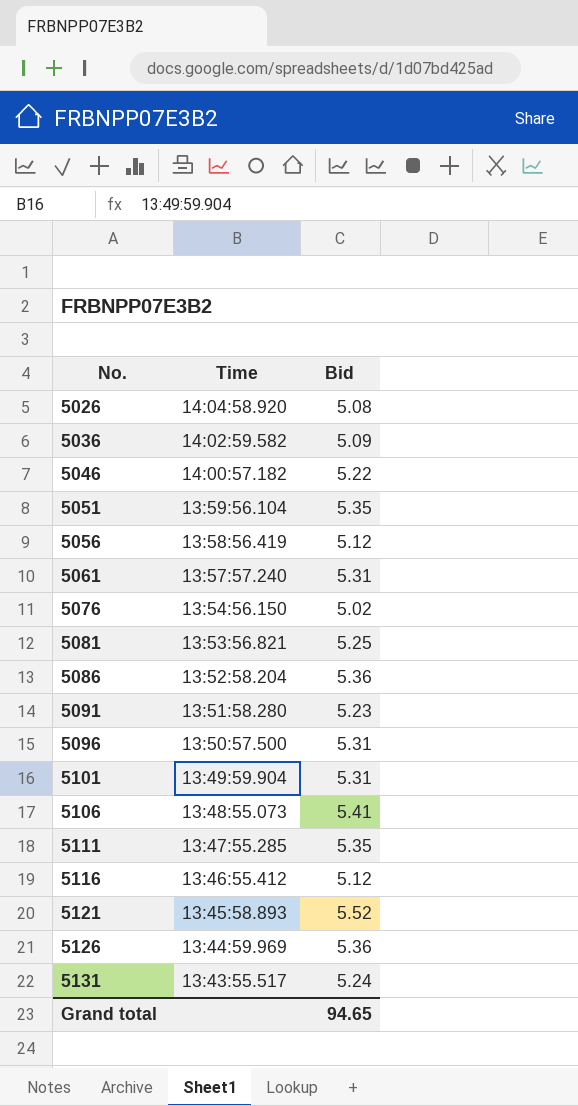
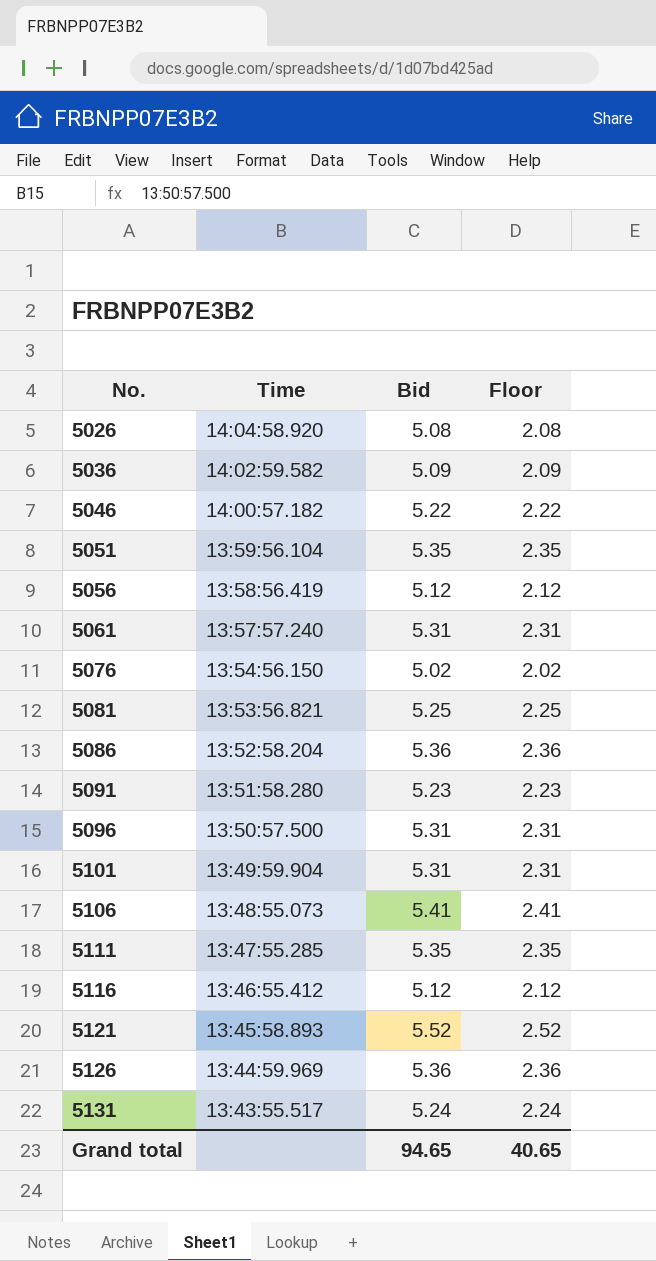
column Floor | formula: none -> [Bid] - 3

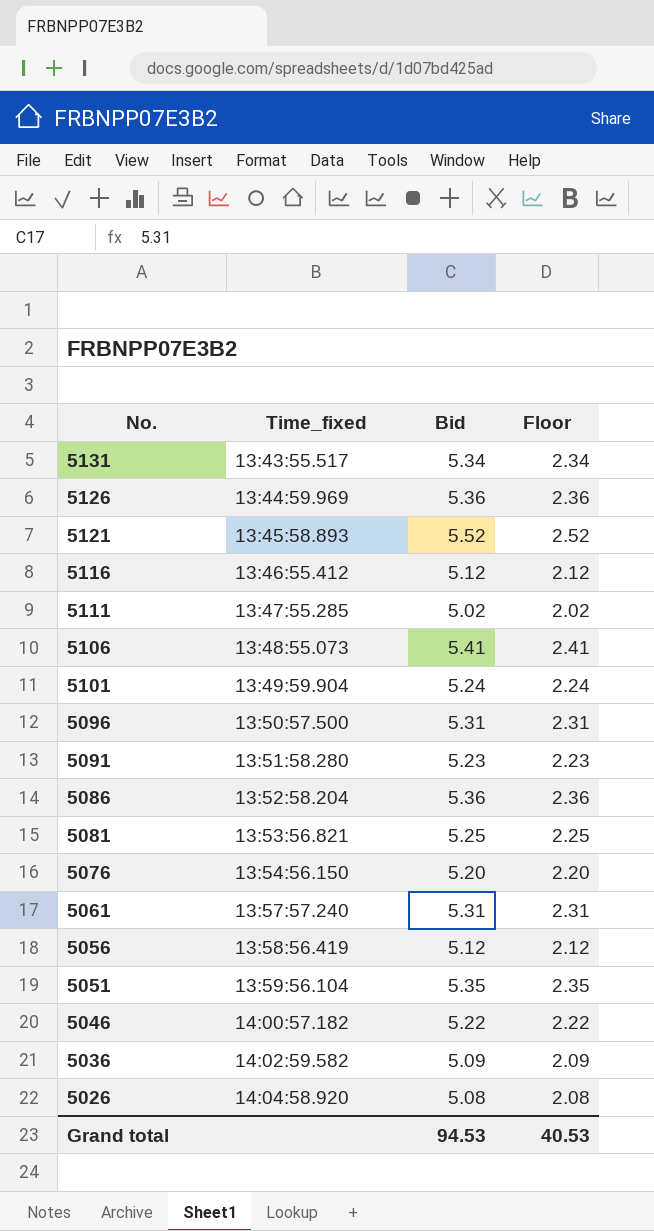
row order: No. ascending -> No. descending
column name: Time -> Time_fixed
5131 | Bid: 5.24 -> 5.34
5131 | Floor: 2.24 -> 2.34
5111 | Bid: 5.35 -> 5.02
5111 | Floor: 2.35 -> 2.02
5101 | Bid: 5.31 -> 5.24
5101 | Floor: 2.31 -> 2.24
5076 | Bid: 5.02 -> 5.20
5076 | Floor: 2.02 -> 2.20
Grand total | Bid: 94.65 -> 94.53
Grand total | Floor: 40.65 -> 40.53

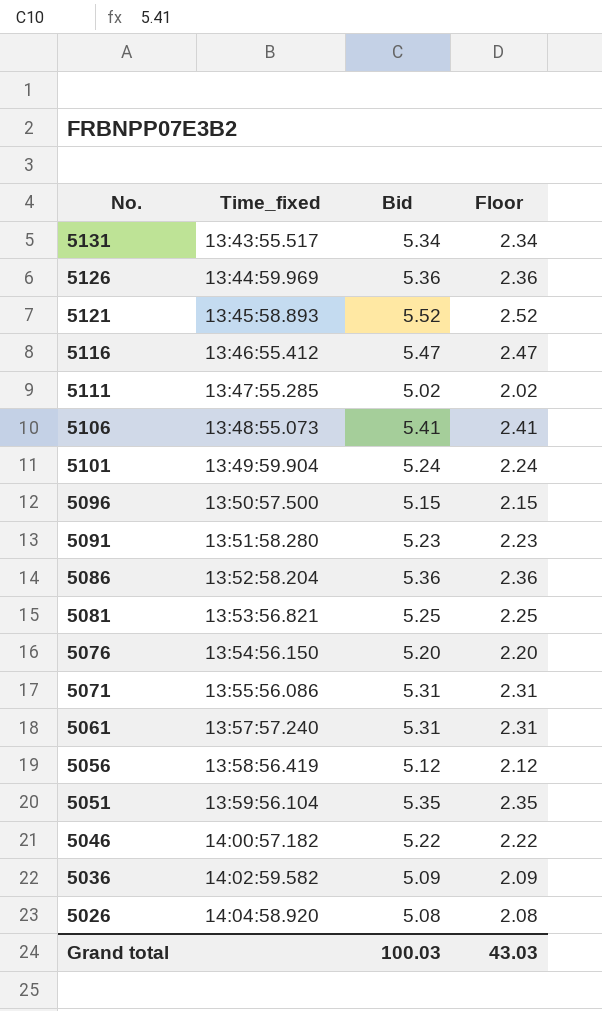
5116 | Bid: 5.12 -> 5.47
5116 | Floor: 2.12 -> 2.47
5096 | Bid: 5.31 -> 5.15
5096 | Floor: 2.31 -> 2.15
row 5071: none -> 13:55:56.086 | 5.31 | 2.31
Grand total | Bid: 94.53 -> 100.03
Grand total | Floor: 40.53 -> 43.03

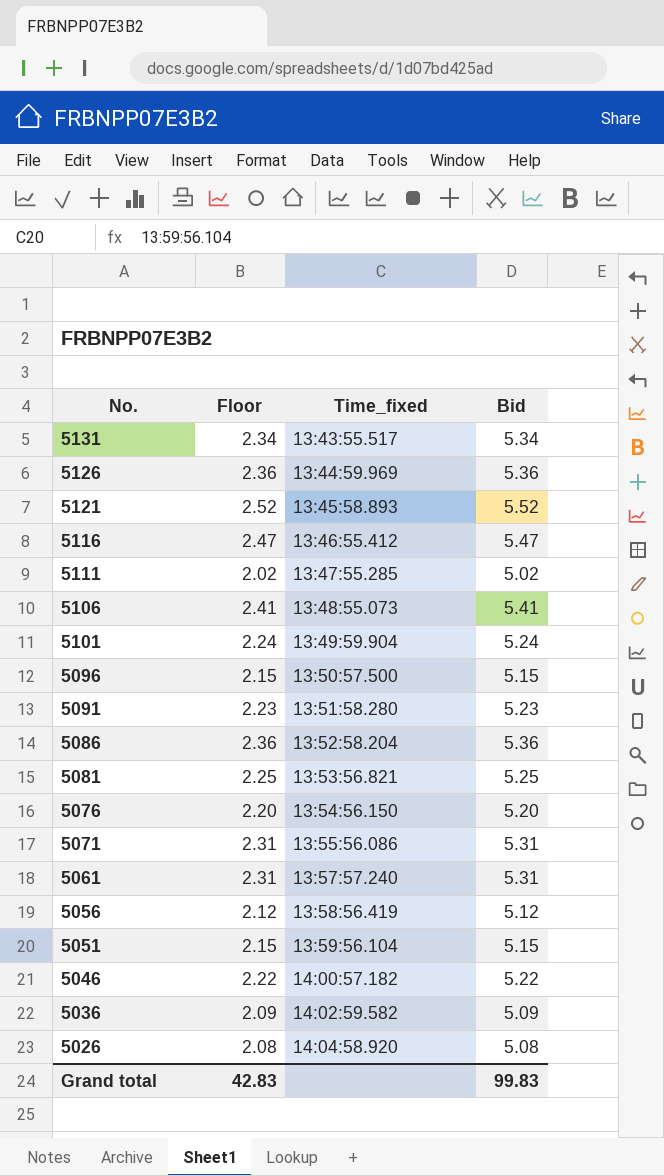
column Floor | position: 4 -> 2
5051 | Floor: 2.35 -> 2.15
5051 | Bid: 5.35 -> 5.15
Grand total | Floor: 43.03 -> 42.83
Grand total | Bid: 100.03 -> 99.83

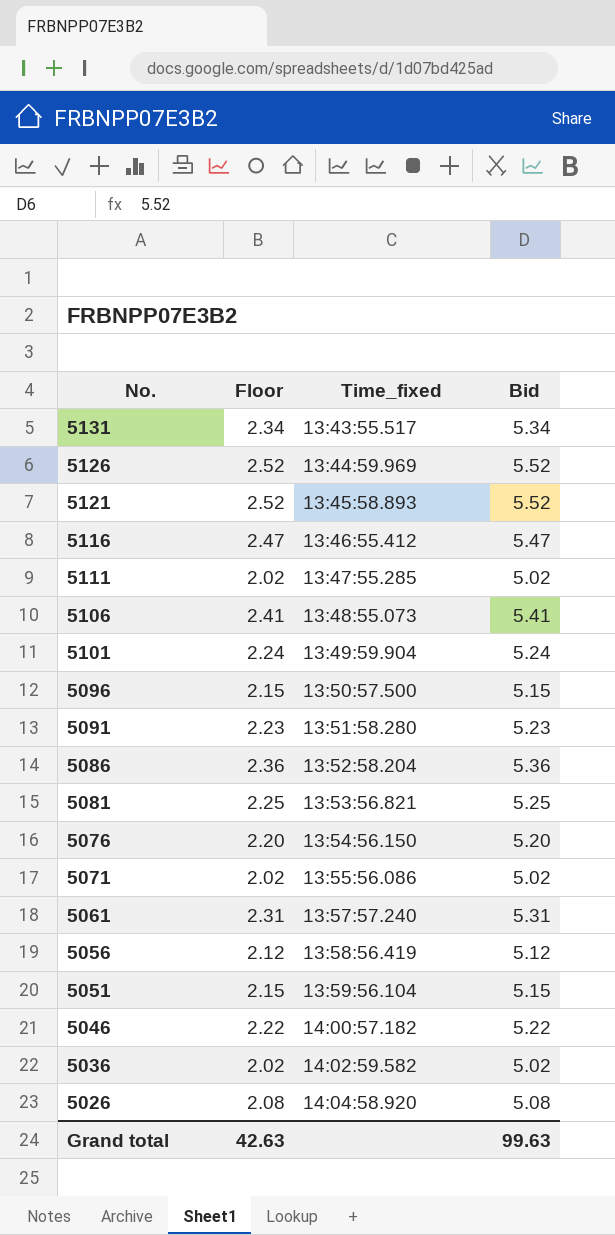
5126 | Floor: 2.36 -> 2.52
5126 | Bid: 5.36 -> 5.52
5071 | Floor: 2.31 -> 2.02
5071 | Bid: 5.31 -> 5.02
5036 | Floor: 2.09 -> 2.02
5036 | Bid: 5.09 -> 5.02
Grand total | Floor: 42.83 -> 42.63
Grand total | Bid: 99.83 -> 99.63

